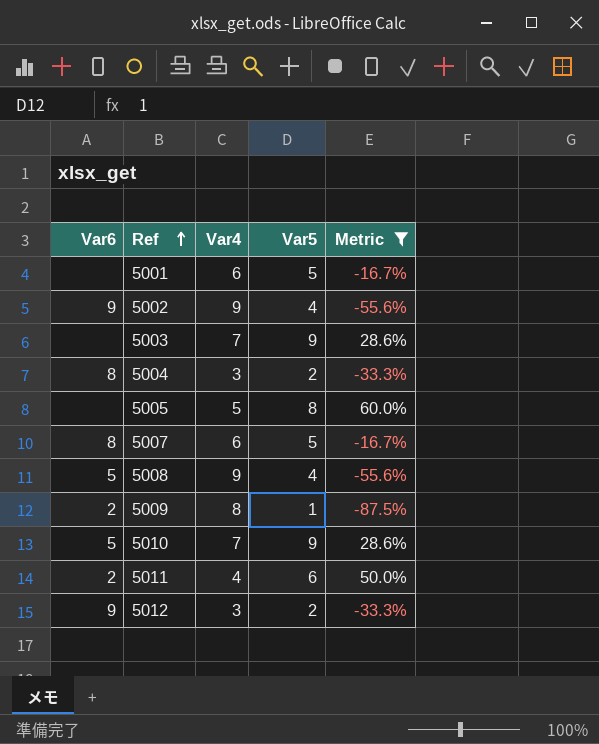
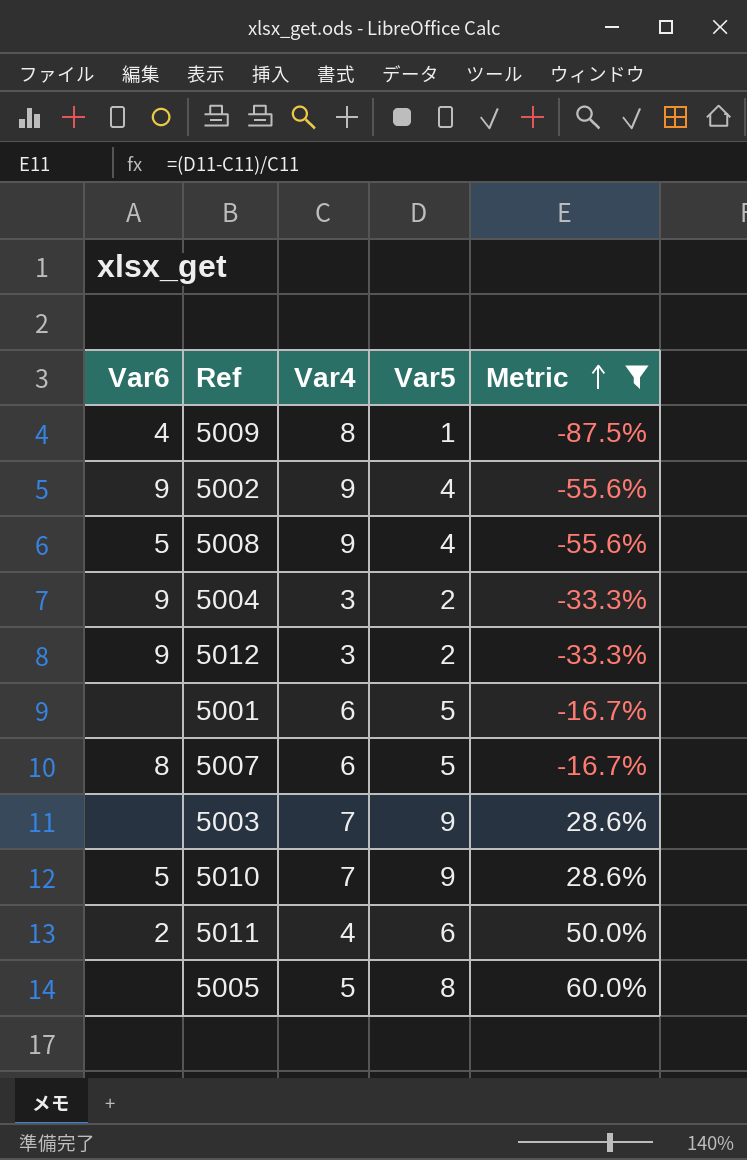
row order: Ref ascending -> Metric ascending
5009 | Var6: 2 -> 4
5004 | Var6: 8 -> 9

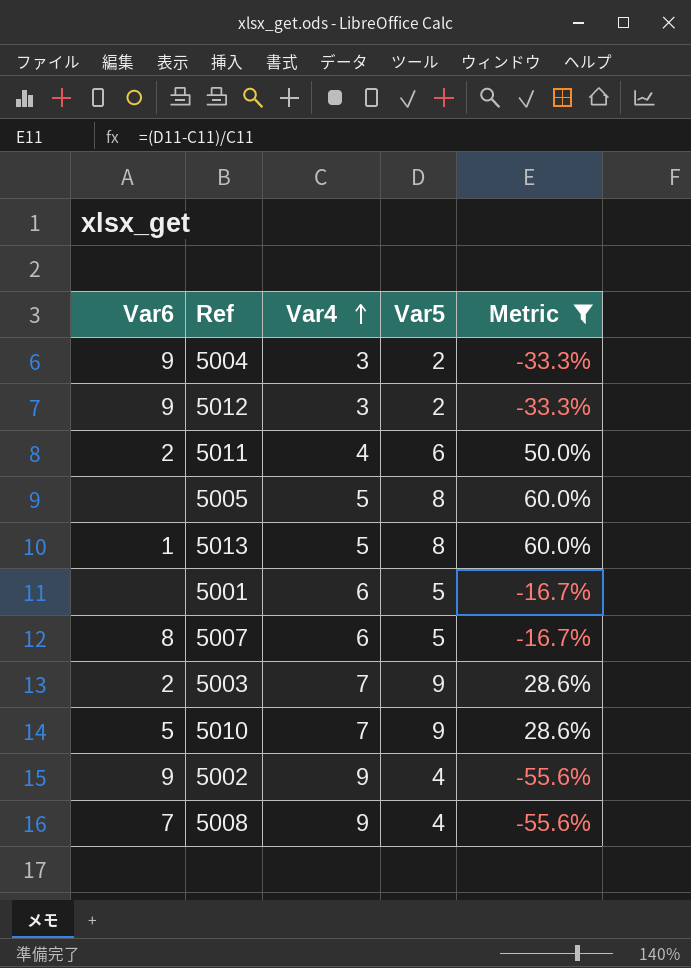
row order: Metric ascending -> Var4 ascending
row 5009: 4 | 8 | 1 | -87.5% -> none
row 5013: none -> 1 | 5 | 8 | 60.0%
5003 | Var6: none -> 2
5008 | Var6: 5 -> 7

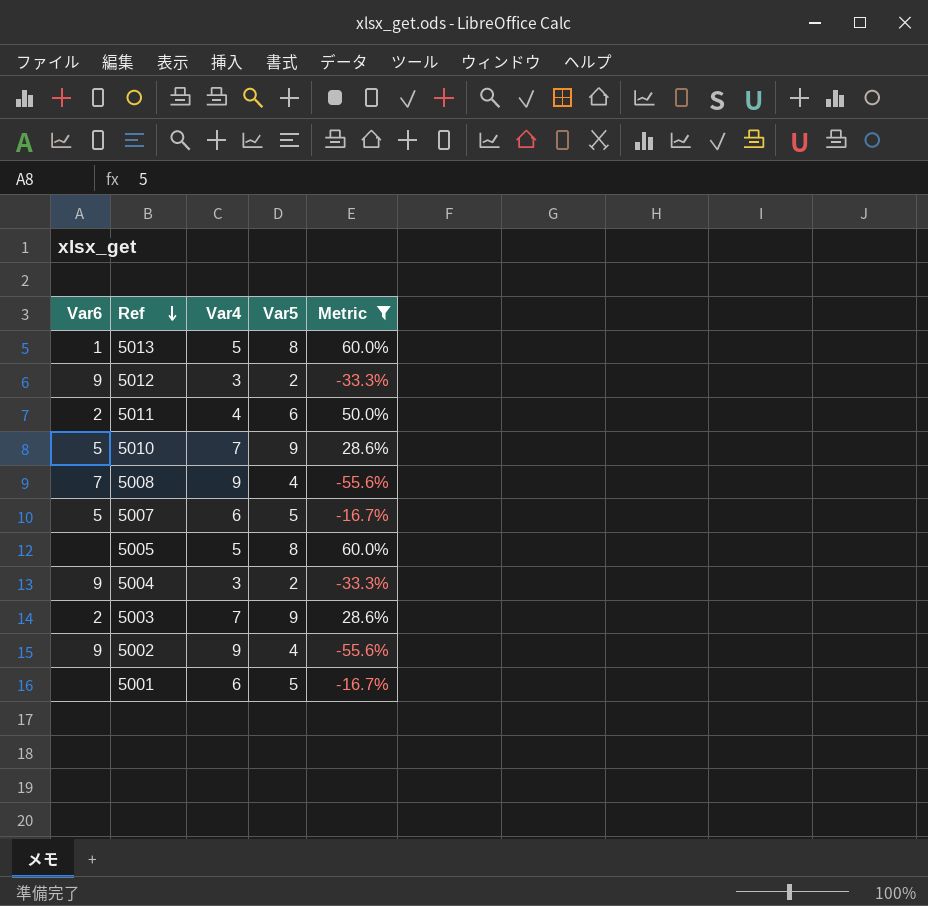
row order: Var4 ascending -> Ref descending
5007 | Var6: 8 -> 5

